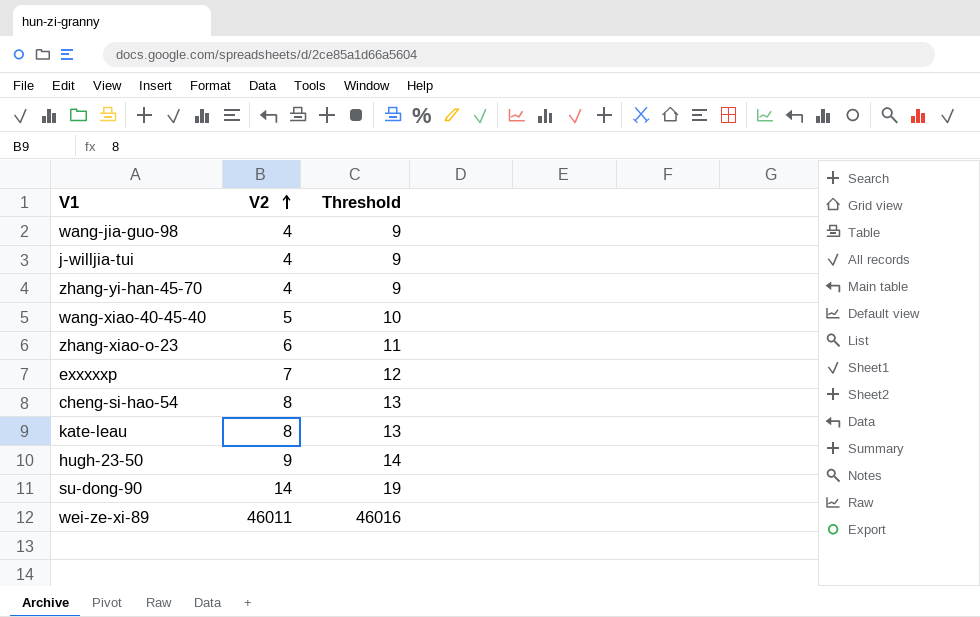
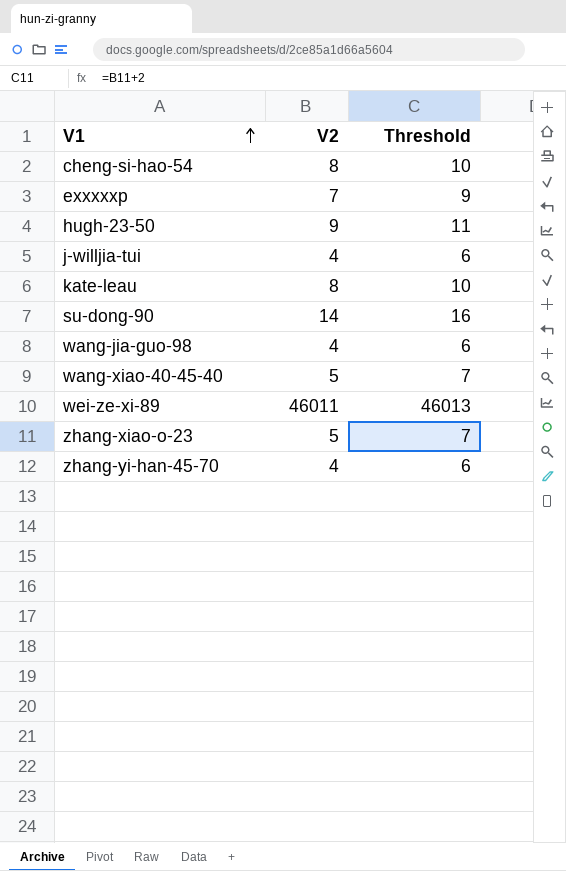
row order: V2 ascending -> V1 ascending
column Threshold | formula: [V2] + 5 -> [V2] + 2
zhang-xiao-o-23 | V2: 6 -> 5

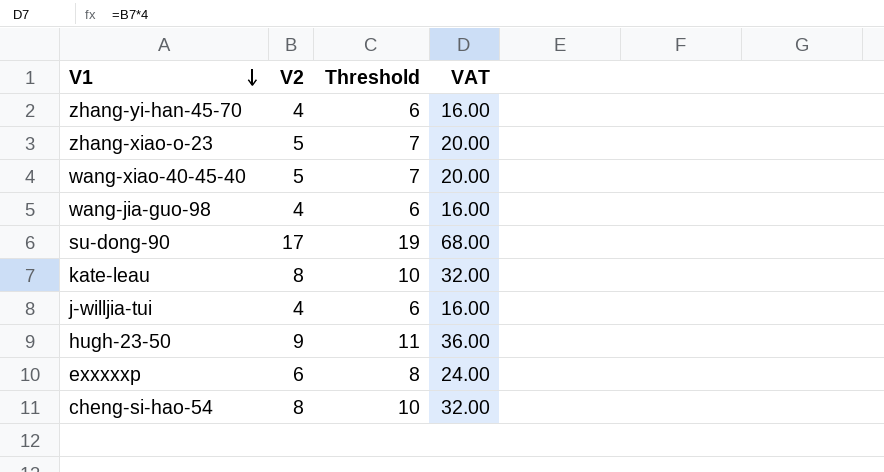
row order: V1 ascending -> V1 descending
column VAT | formula: none -> [V2] * 4
row wei-ze-xi-89: 46011 | 46013 -> none
su-dong-90 | V2: 14 -> 17
su-dong-90 | Threshold: 16 -> 19
exxxxxp | V2: 7 -> 6
exxxxxp | Threshold: 9 -> 8

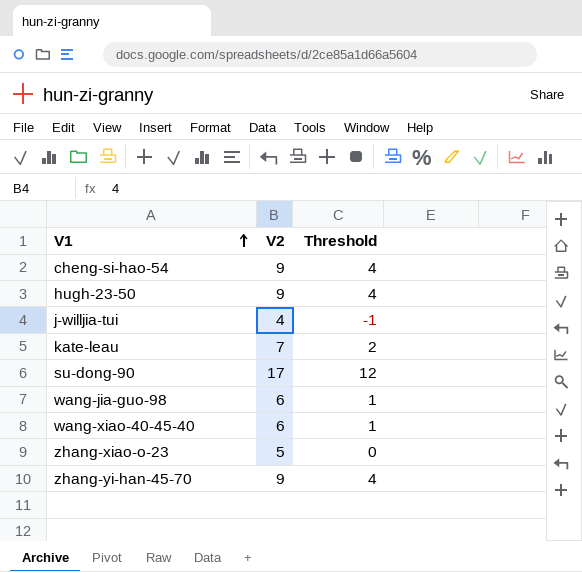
row order: V1 descending -> V1 ascending
column VAT | formula: [V2] * 4 -> none
column Threshold | formula: [V2] + 2 -> [V2] - 5
row exxxxxp: 6 | 8 | 24.00 -> none
cheng-si-hao-54 | V2: 8 -> 9
kate-leau | V2: 8 -> 7
wang-jia-guo-98 | V2: 4 -> 6
wang-xiao-40-45-40 | V2: 5 -> 6
zhang-yi-han-45-70 | V2: 4 -> 9

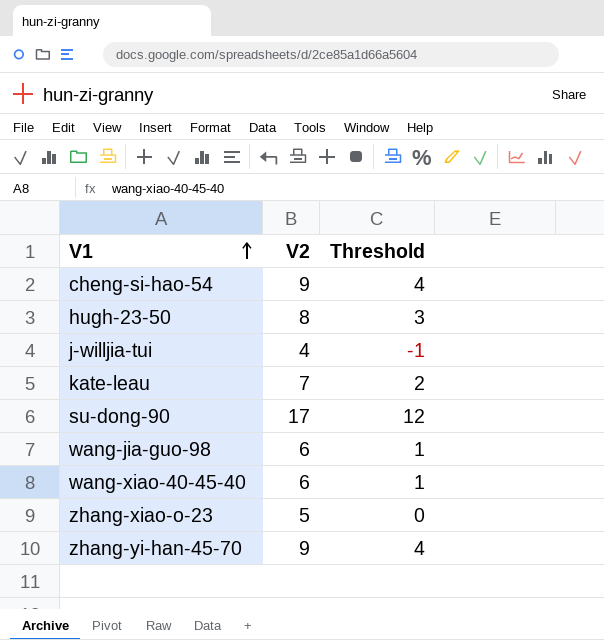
hugh-23-50 | V2: 9 -> 8
hugh-23-50 | Threshold: 4 -> 3

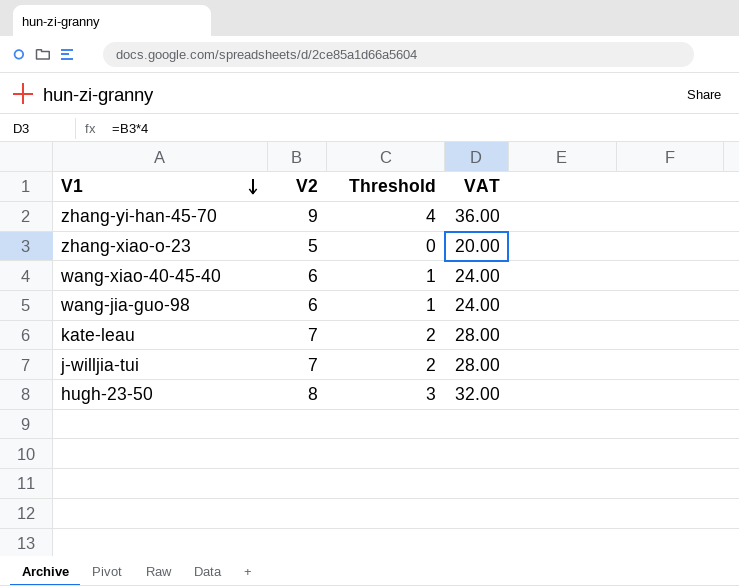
row order: V1 ascending -> V1 descending
column VAT | formula: none -> [V2] * 4
row cheng-si-hao-54: 9 | 4 -> none
row su-dong-90: 17 | 12 -> none
j-willjia-tui | V2: 4 -> 7
j-willjia-tui | Threshold: -1 -> 2

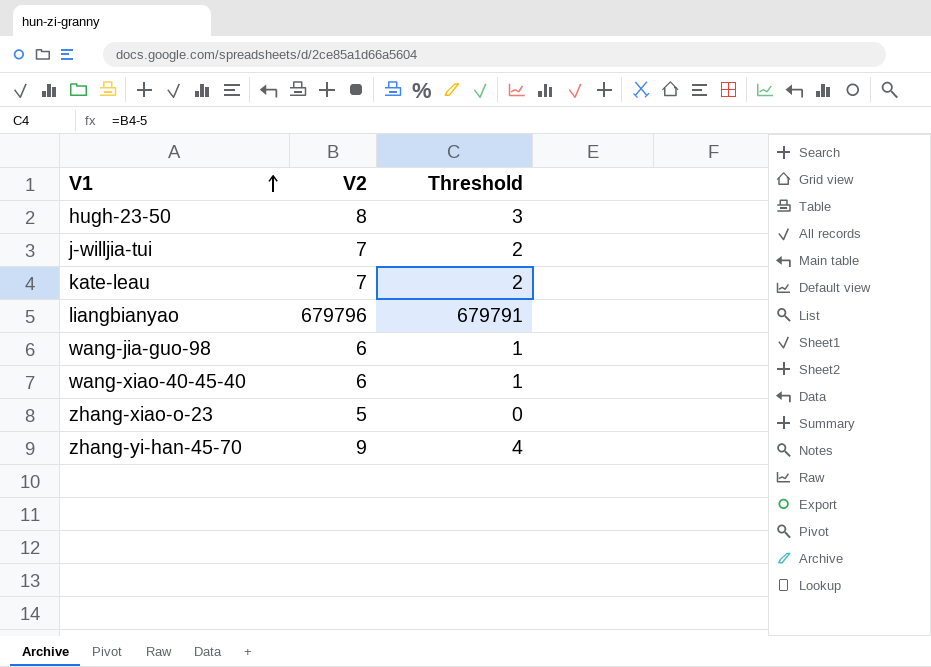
row order: V1 descending -> V1 ascending
column VAT | formula: [V2] * 4 -> none
row liangbianyao: none -> 679796 | 679791

